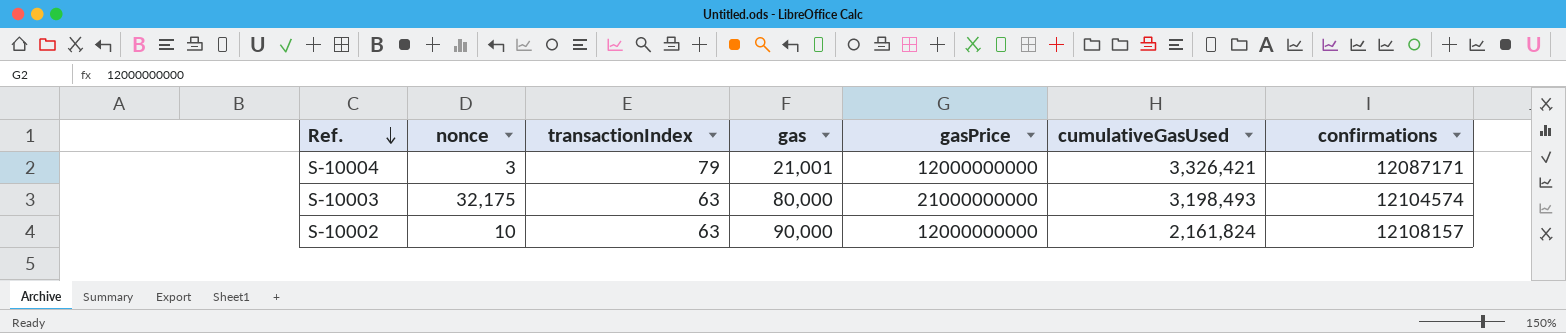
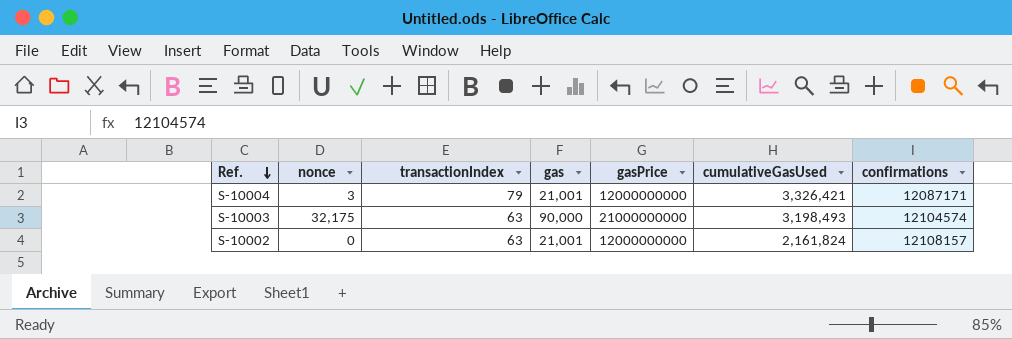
S-10003 | gas: 80,000 -> 90,000
S-10002 | nonce: 10 -> 0
S-10002 | gas: 90,000 -> 21,001

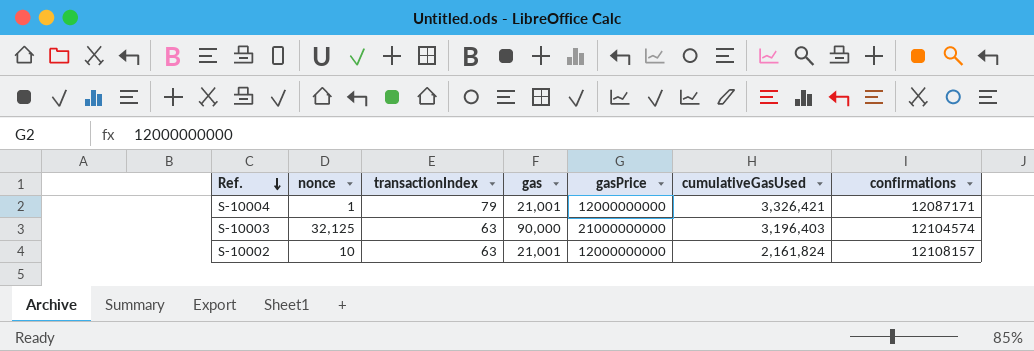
S-10004 | nonce: 3 -> 1
S-10003 | nonce: 32,175 -> 32,125
S-10003 | cumulativeGasUsed: 3,198,493 -> 3,196,403
S-10002 | nonce: 0 -> 10

